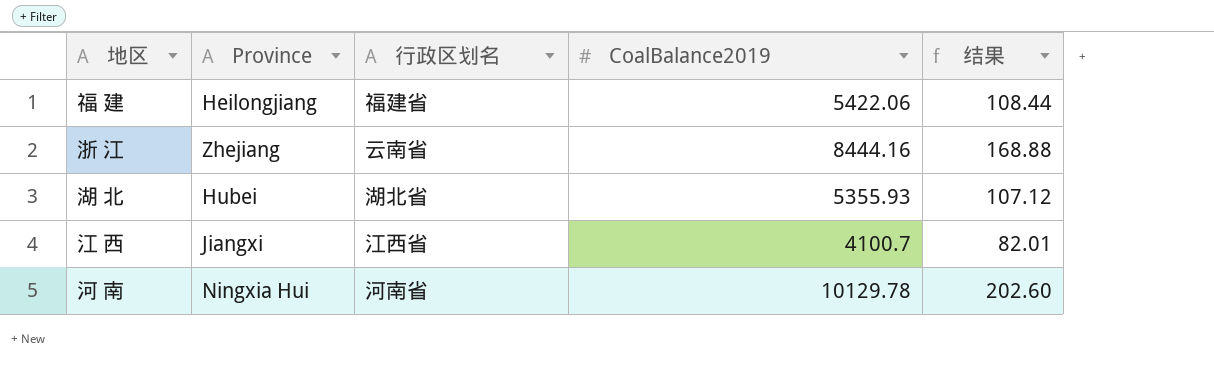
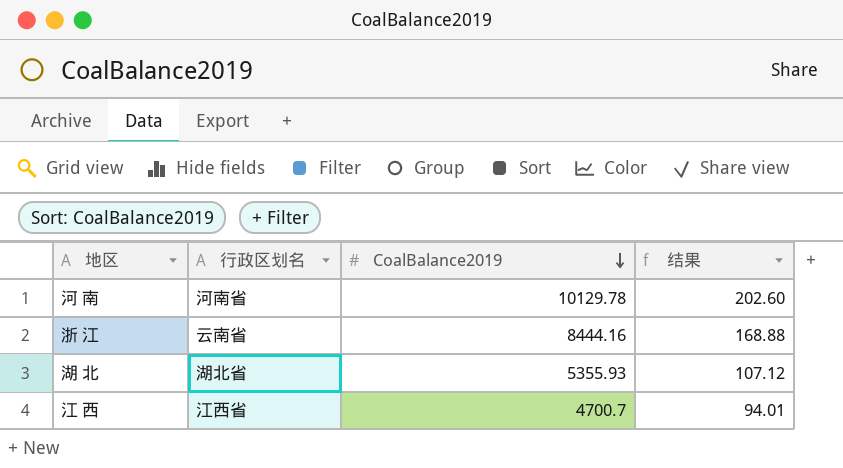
row order: none -> CoalBalance2019 descending
column Province | position: 2 -> none
row 福 建: Heilongjiang | 福建省 | 5422.06 | 108.44 -> none
江 西 | CoalBalance2019: 4100.7 -> 4700.7
江 西 | 结果: 82.01 -> 94.01

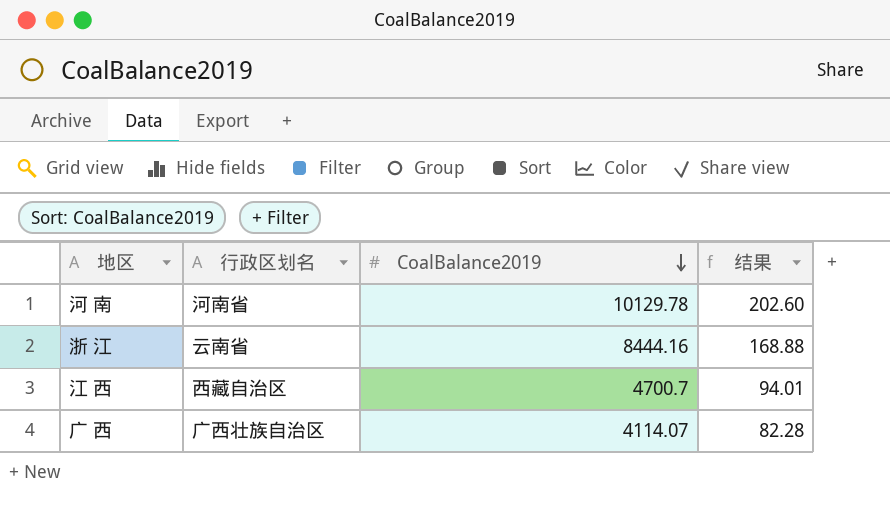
row 湖 北: 湖北省 | 5355.93 | 107.12 -> none
江 西 | 行政区划名: 江西省 -> 西藏自治区
row 广 西: none -> 广西壮族自治区 | 4114.07 | 82.28

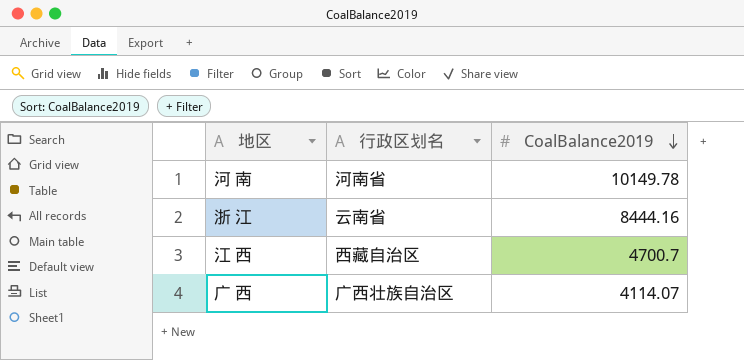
column 结果 | formula: [CoalBalance2019] * 0.02 -> none
河 南 | CoalBalance2019: 10129.78 -> 10149.78

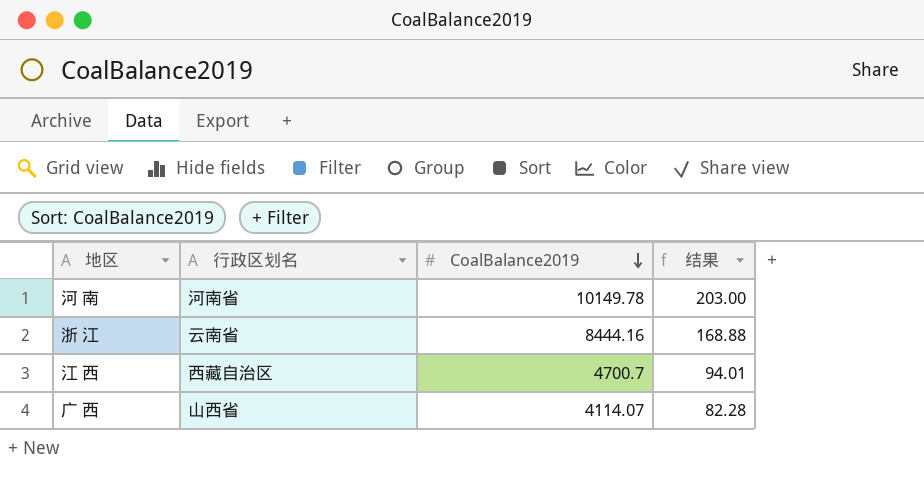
column 结果 | formula: none -> [CoalBalance2019] * 0.02
广 西 | 行政区划名: 广西壮族自治区 -> 山西省

